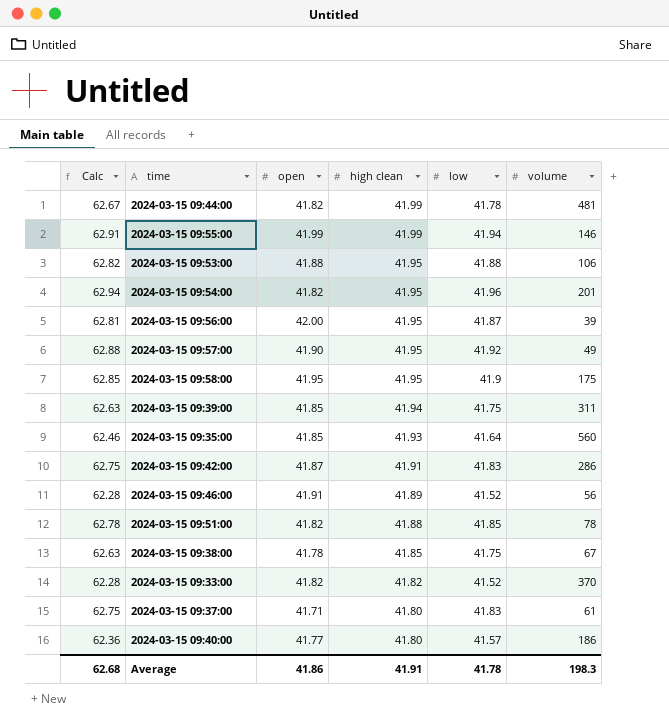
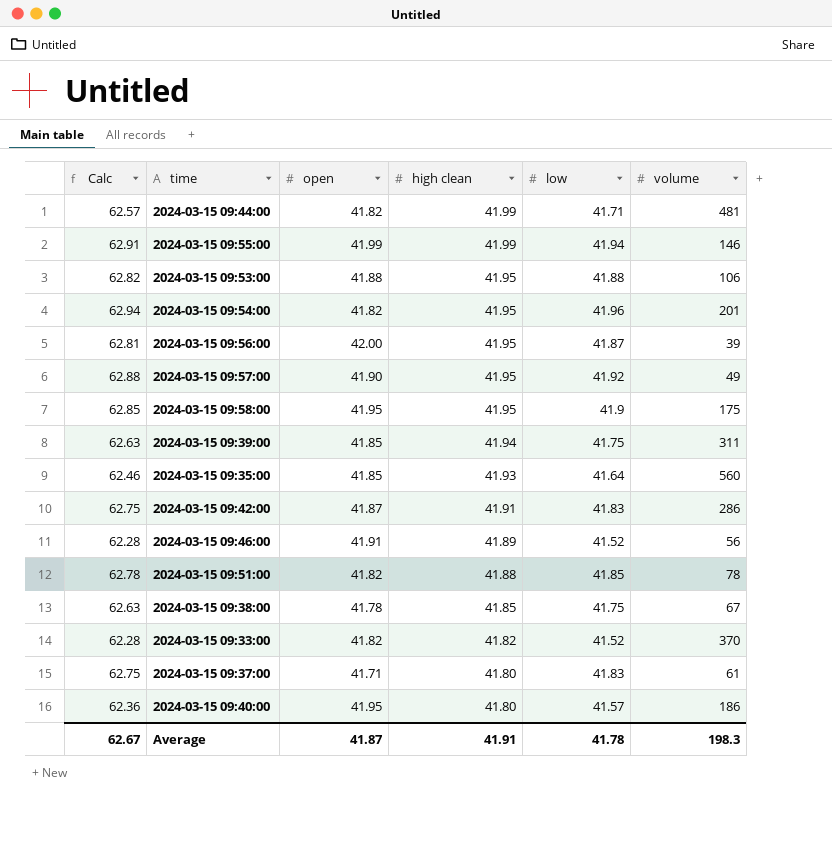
2024-03-15 09:44:00 | Calc: 62.67 -> 62.57
2024-03-15 09:44:00 | low: 41.78 -> 41.71
2024-03-15 09:40:00 | open: 41.77 -> 41.95
Average | Calc: 62.68 -> 62.67
Average | open: 41.86 -> 41.87

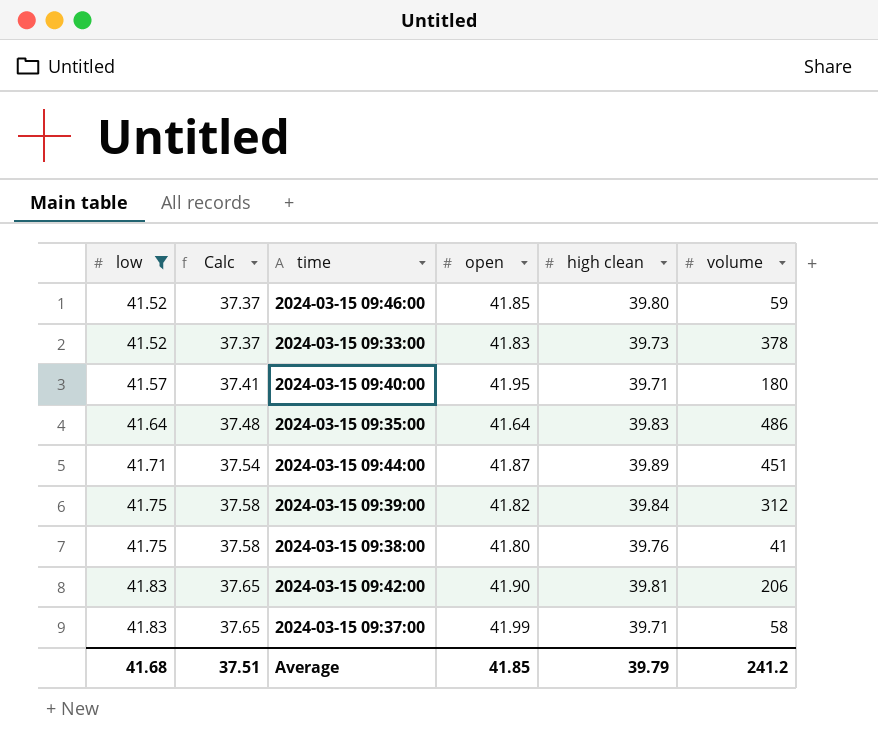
filter: none -> low <= 41.83
row order: high clean descending -> low ascending
column low | position: 5 -> 1
column Calc | formula: [low] * 1.5 -> [low] * 0.9
2024-03-15 09:46:00 | open: 41.91 -> 41.85
2024-03-15 09:46:00 | high clean: 41.89 -> 39.80
2024-03-15 09:46:00 | volume: 56 -> 59
2024-03-15 09:33:00 | open: 41.82 -> 41.83
2024-03-15 09:33:00 | high clean: 41.82 -> 39.73
2024-03-15 09:33:00 | volume: 370 -> 378
2024-03-15 09:40:00 | high clean: 41.80 -> 39.71
2024-03-15 09:40:00 | volume: 186 -> 180
2024-03-15 09:35:00 | open: 41.85 -> 41.64
2024-03-15 09:35:00 | high clean: 41.93 -> 39.83
2024-03-15 09:35:00 | volume: 560 -> 486
2024-03-15 09:44:00 | open: 41.82 -> 41.87
2024-03-15 09:44:00 | high clean: 41.99 -> 39.89
2024-03-15 09:44:00 | volume: 481 -> 451
2024-03-15 09:39:00 | open: 41.85 -> 41.82
2024-03-15 09:39:00 | high clean: 41.94 -> 39.84
2024-03-15 09:39:00 | volume: 311 -> 312
2024-03-15 09:38:00 | open: 41.78 -> 41.80
2024-03-15 09:38:00 | high clean: 41.85 -> 39.76
2024-03-15 09:38:00 | volume: 67 -> 41
2024-03-15 09:42:00 | open: 41.87 -> 41.90
2024-03-15 09:42:00 | high clean: 41.91 -> 39.81
2024-03-15 09:42:00 | volume: 286 -> 206
2024-03-15 09:37:00 | open: 41.71 -> 41.99
2024-03-15 09:37:00 | high clean: 41.80 -> 39.71
2024-03-15 09:37:00 | volume: 61 -> 58
Average | low: 41.78 -> 41.68
Average | Calc: 62.67 -> 37.51
Average | open: 41.87 -> 41.85
Average | high clean: 41.91 -> 39.79
Average | volume: 198.3 -> 241.2

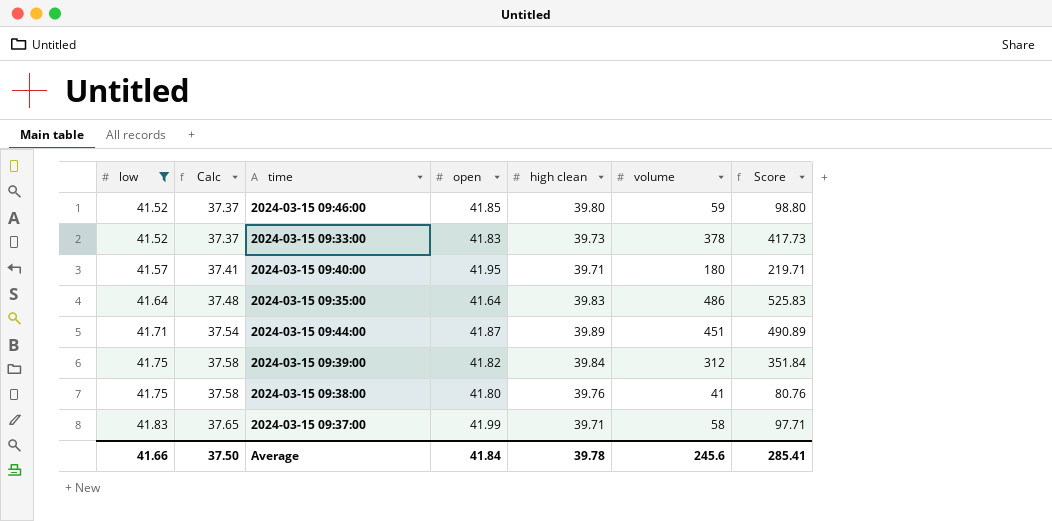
column Score | formula: none -> [high clean] + [volume]
row 2024-03-15 09:42:00: 41.83 | 37.65 | 41.90 | 39.81 | 206 -> none
Average | low: 41.68 -> 41.66
Average | Calc: 37.51 -> 37.50
Average | open: 41.85 -> 41.84
Average | high clean: 39.79 -> 39.78
Average | volume: 241.2 -> 245.6

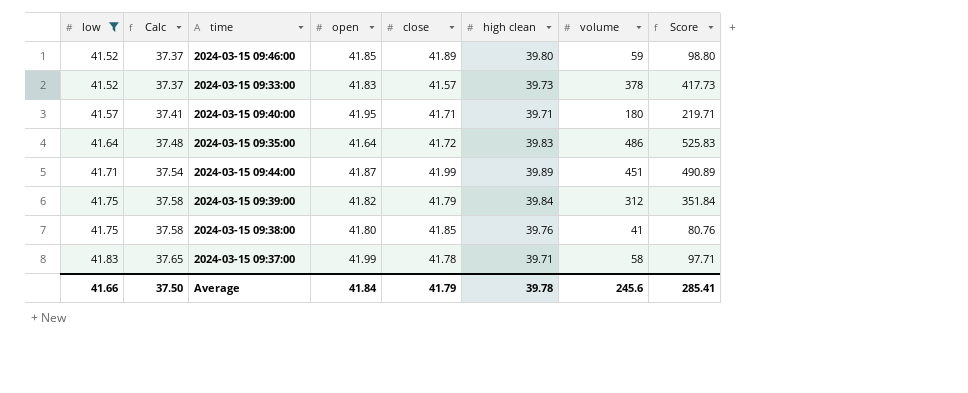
column close | position: none -> 5

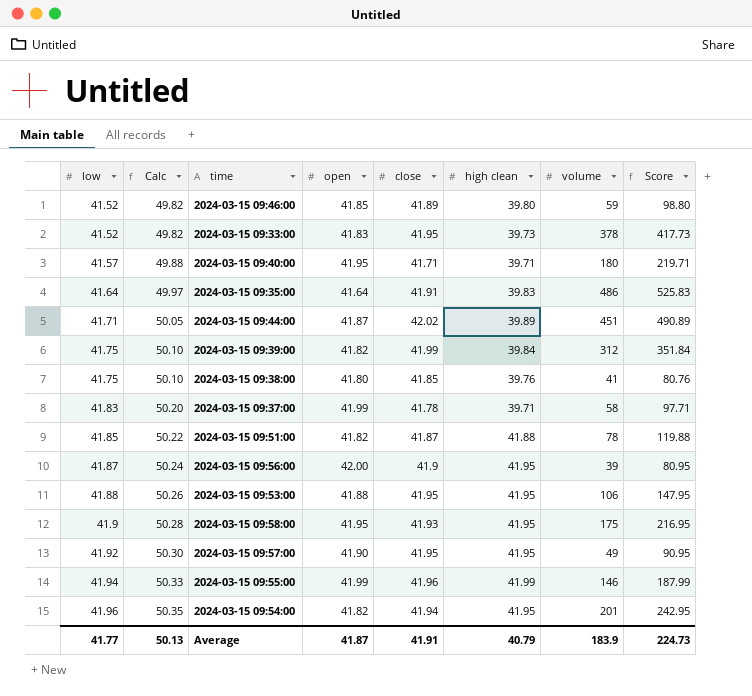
filter: low <= 41.83 -> none
column Calc | formula: [low] * 0.9 -> [low] * 1.2
2024-03-15 09:33:00 | close: 41.57 -> 41.95
2024-03-15 09:35:00 | close: 41.72 -> 41.91
2024-03-15 09:44:00 | close: 41.99 -> 42.02
2024-03-15 09:39:00 | close: 41.79 -> 41.99
Average | low: 41.66 -> 41.77
Average | Calc: 37.50 -> 50.13
Average | open: 41.84 -> 41.87
Average | close: 41.79 -> 41.91
Average | high clean: 39.78 -> 40.79
Average | volume: 245.6 -> 183.9
Average | Score: 285.41 -> 224.73

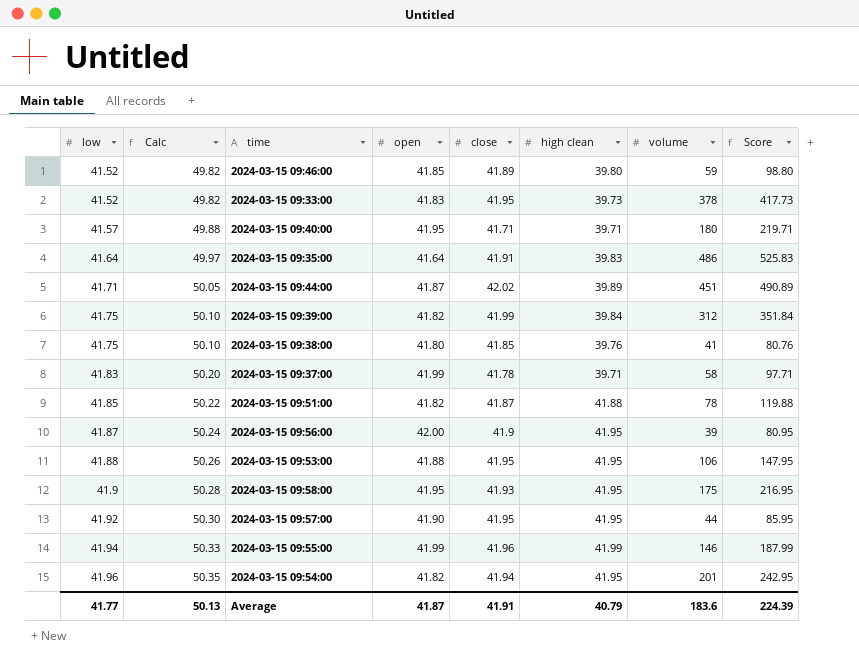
2024-03-15 09:57:00 | volume: 49 -> 44
2024-03-15 09:57:00 | Score: 90.95 -> 85.95
Average | volume: 183.9 -> 183.6
Average | Score: 224.73 -> 224.39

